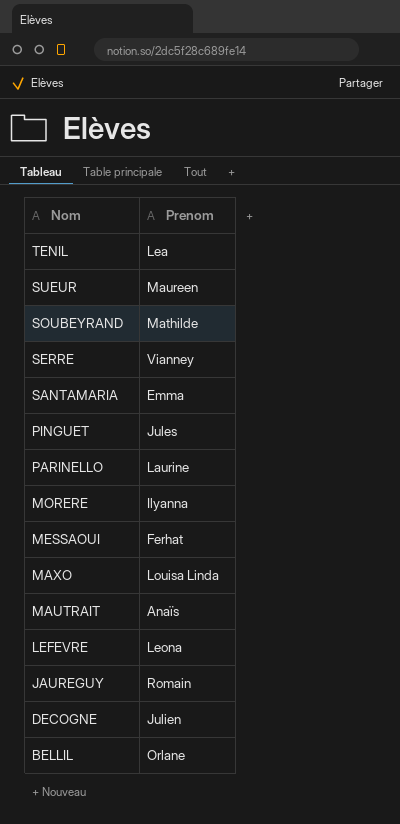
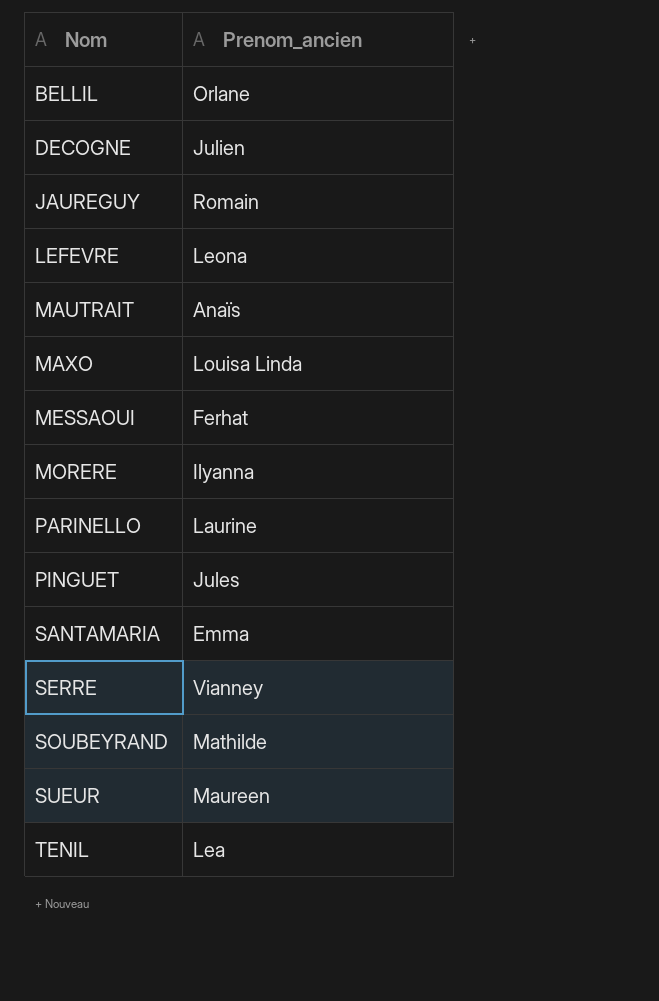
row order: Nom descending -> Nom ascending
column name: Prenom -> Prenom_ancien

